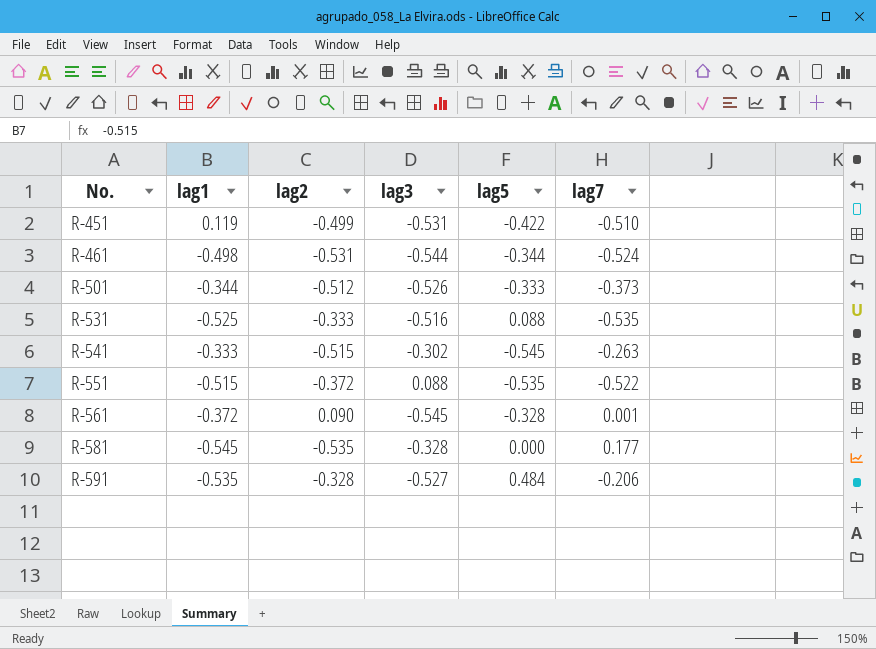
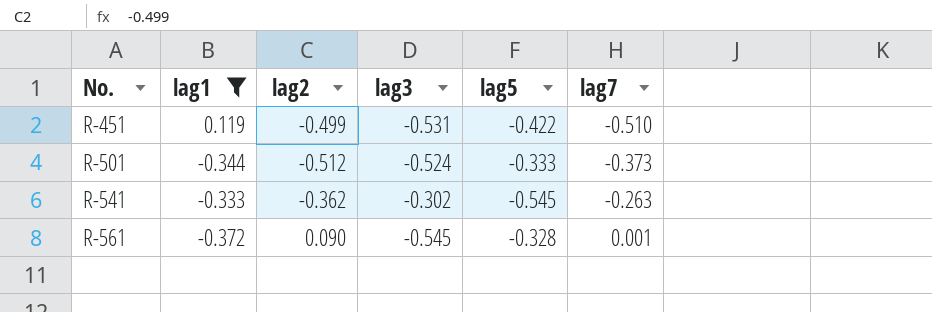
filter: none -> lag1 >= -0.372
R-501 | lag3: -0.526 -> -0.524
R-541 | lag2: -0.515 -> -0.362

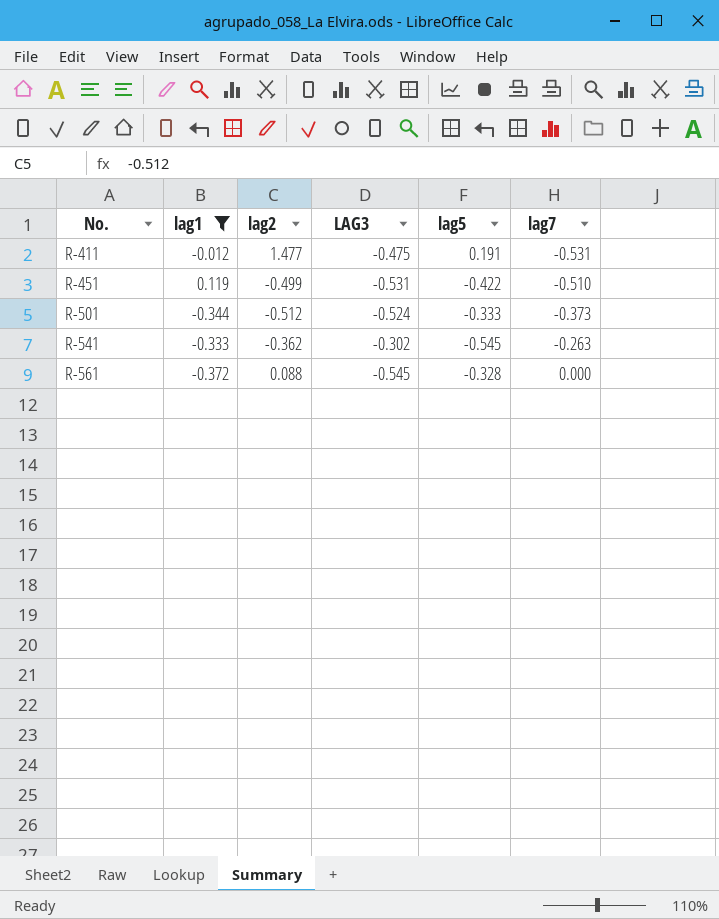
column name: lag3 -> LAG3
row R-411: none -> -0.012 | 1.477 | -0.475 | 0.191 | -0.531
R-561 | lag2: 0.090 -> 0.088
R-561 | lag7: 0.001 -> 0.000

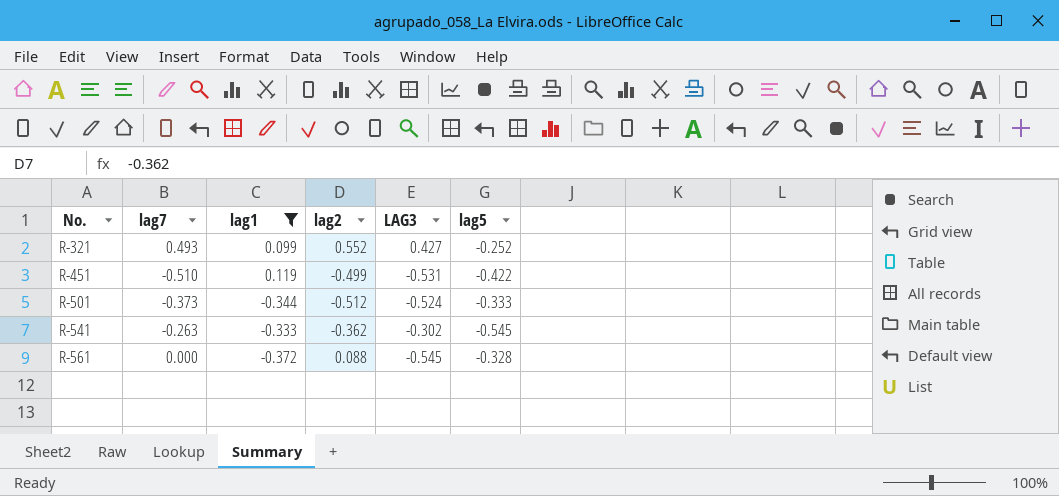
column lag7 | position: 6 -> 2
row R-411: -0.012 | 1.477 | -0.475 | 0.191 | -0.531 -> none
row R-321: none -> 0.493 | 0.099 | 0.552 | 0.427 | -0.252

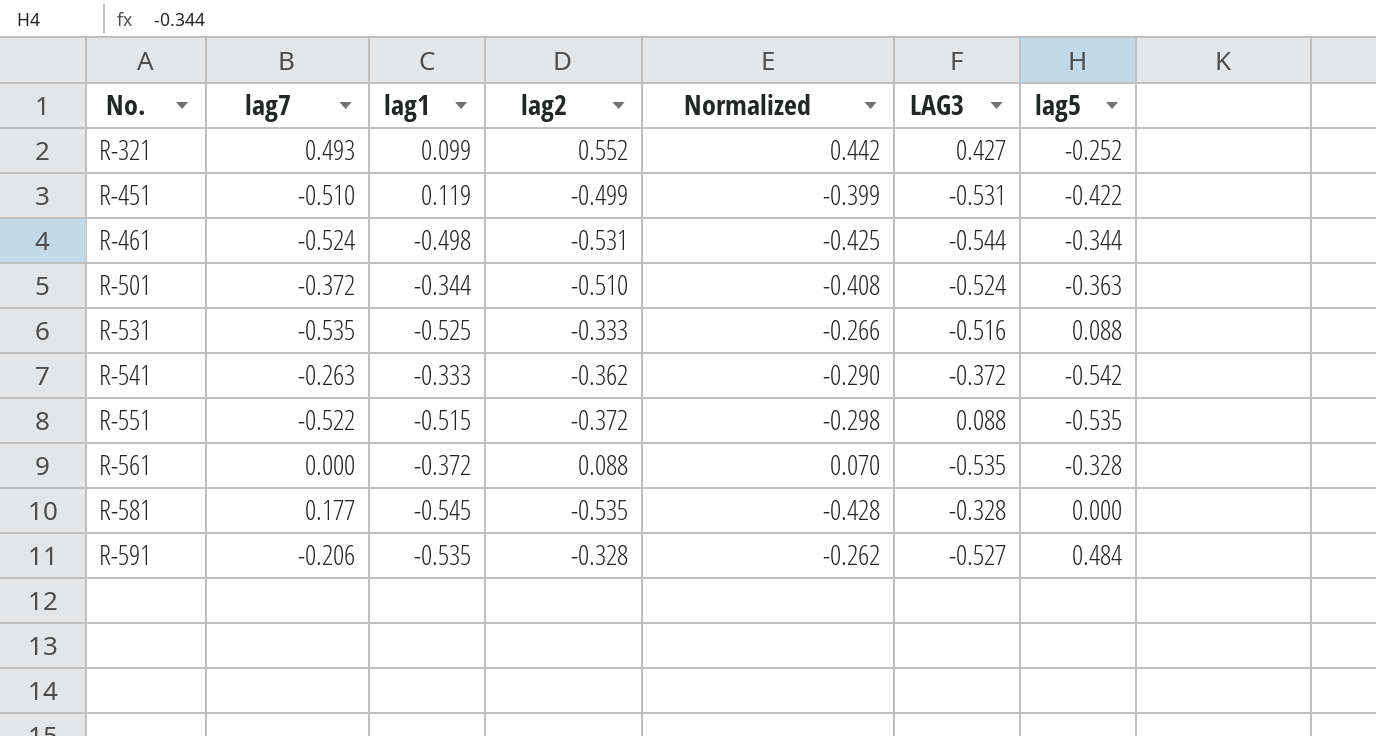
filter: lag1 >= -0.372 -> none
column Normalized | formula: none -> [lag2] * 0.8
R-501 | lag7: -0.373 -> -0.372
R-501 | lag2: -0.512 -> -0.510
R-501 | lag5: -0.333 -> -0.363
R-541 | LAG3: -0.302 -> -0.372
R-541 | lag5: -0.545 -> -0.542
R-561 | LAG3: -0.545 -> -0.535

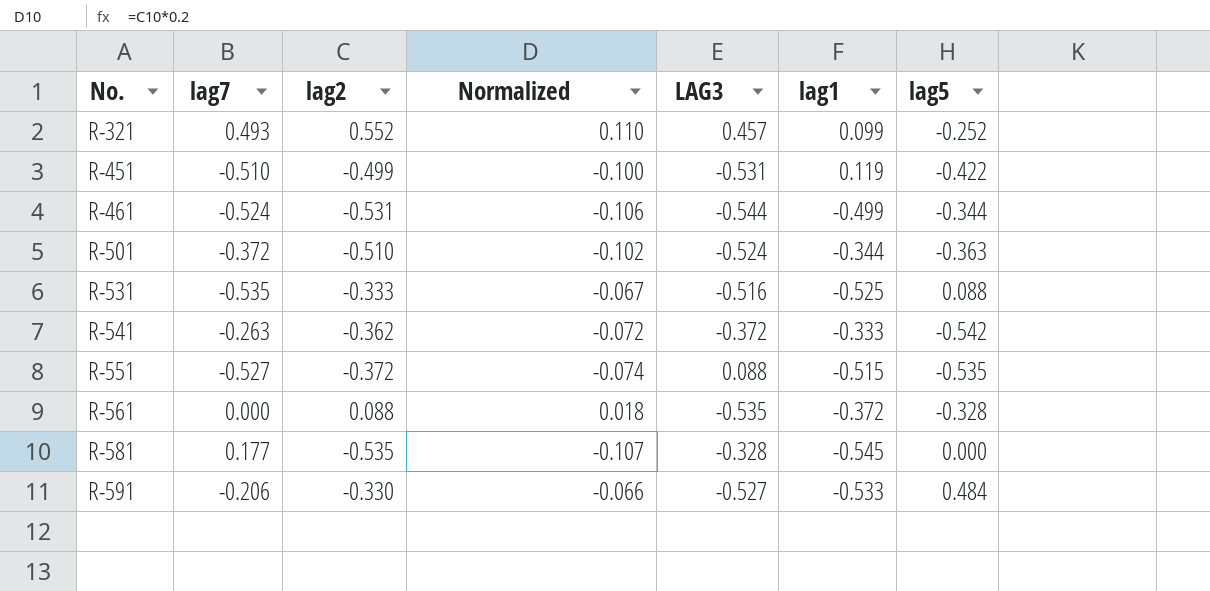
column Normalized | formula: [lag2] * 0.8 -> [lag2] * 0.2
column lag1 | position: 3 -> 6
R-321 | LAG3: 0.427 -> 0.457
R-461 | lag1: -0.498 -> -0.499
R-551 | lag7: -0.522 -> -0.527
R-591 | lag2: -0.328 -> -0.330
R-591 | lag1: -0.535 -> -0.533

